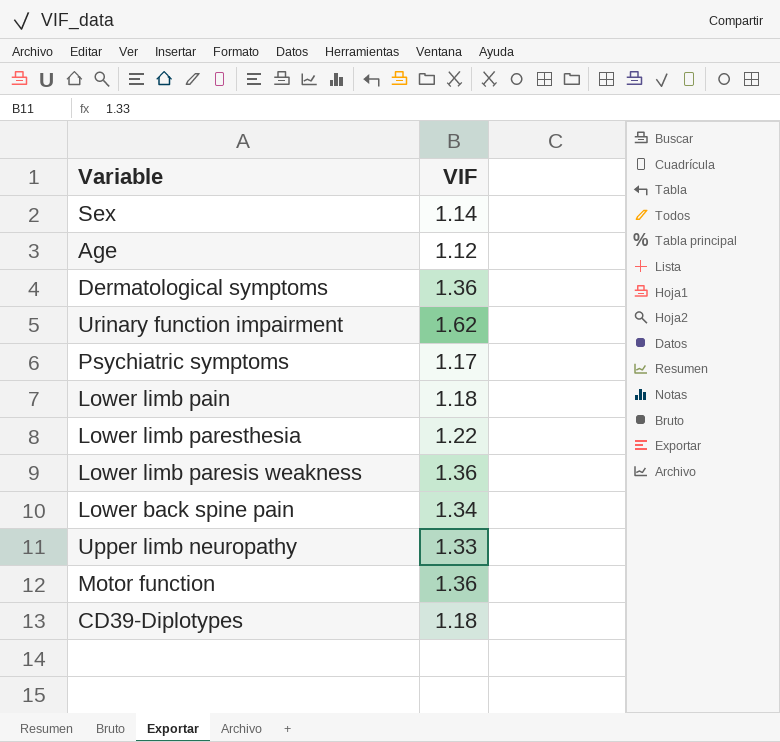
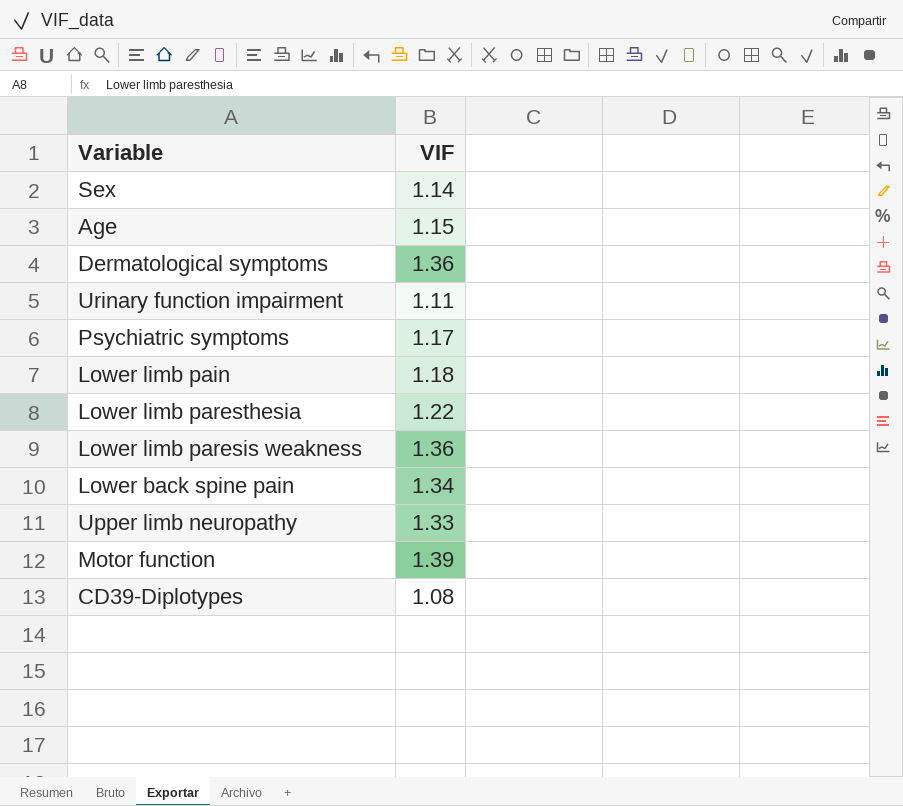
Age | VIF: 1.12 -> 1.15
Urinary function impairment | VIF: 1.62 -> 1.11
Motor function | VIF: 1.36 -> 1.39
CD39-Diplotypes | VIF: 1.18 -> 1.08

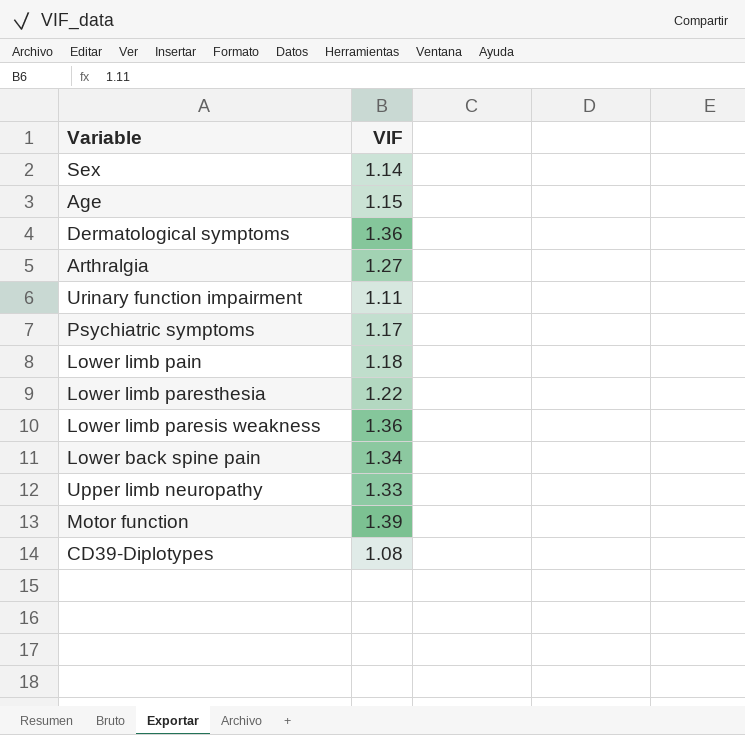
row Arthralgia: none -> 1.27

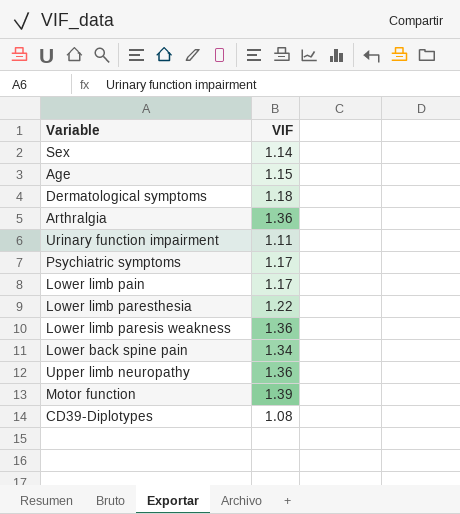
Dermatological symptoms | VIF: 1.36 -> 1.18
Arthralgia | VIF: 1.27 -> 1.36
Lower limb pain | VIF: 1.18 -> 1.17
Upper limb neuropathy | VIF: 1.33 -> 1.36

